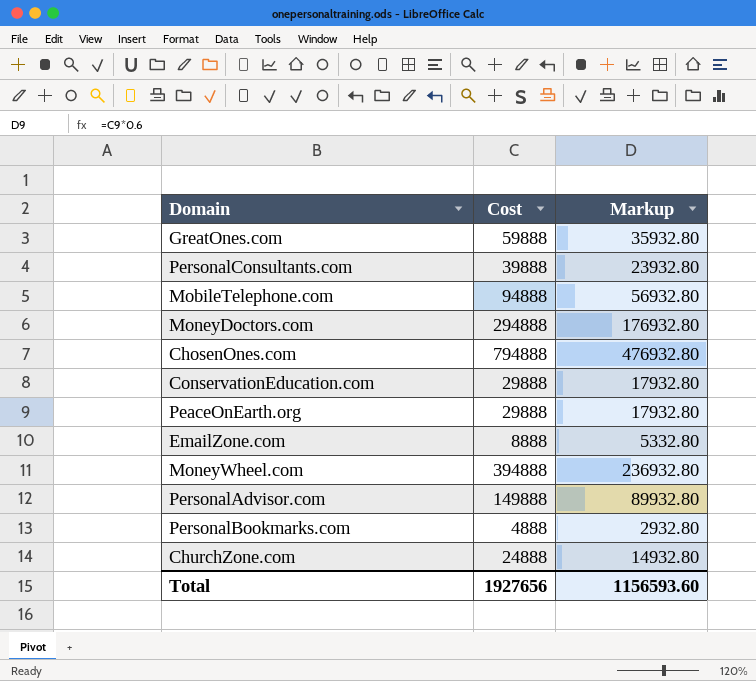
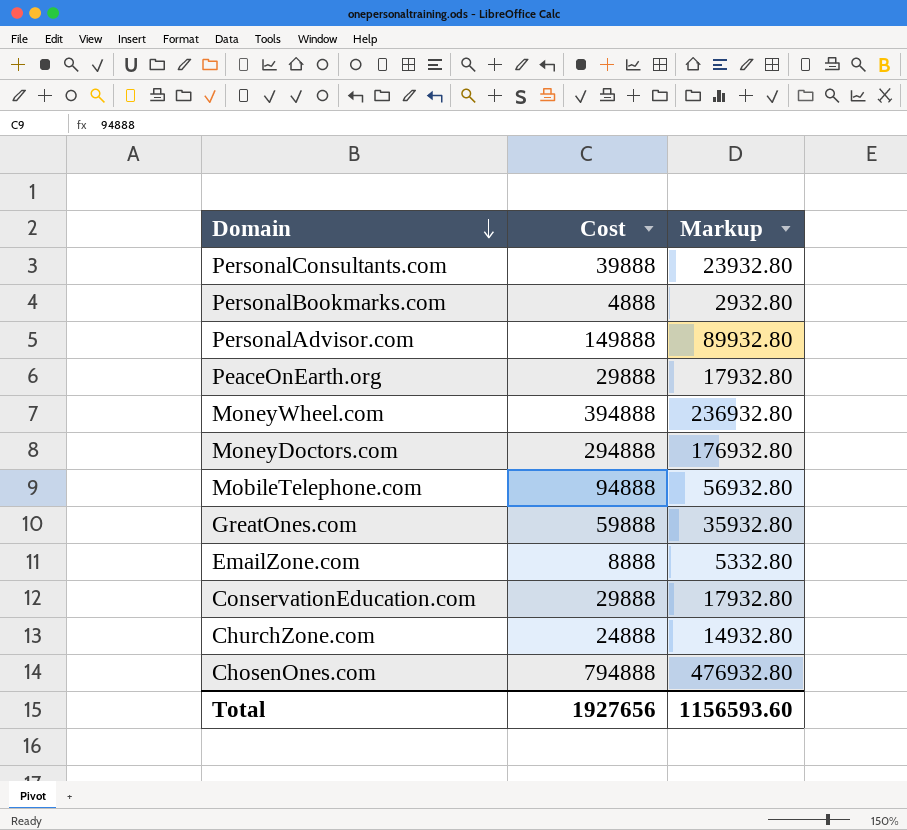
row order: none -> Domain descending

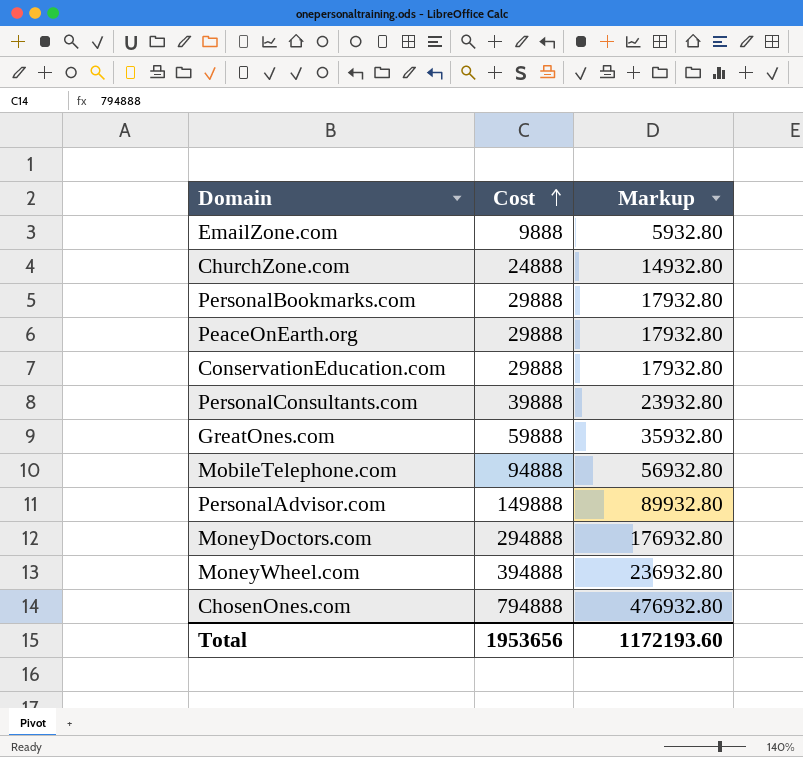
row order: Domain descending -> Cost ascending
EmailZone.com | Cost: 8888 -> 9888
EmailZone.com | Markup: 5332.80 -> 5932.80
PersonalBookmarks.com | Cost: 4888 -> 29888
PersonalBookmarks.com | Markup: 2932.80 -> 17932.80
Total | Cost: 1927656 -> 1953656
Total | Markup: 1156593.60 -> 1172193.60

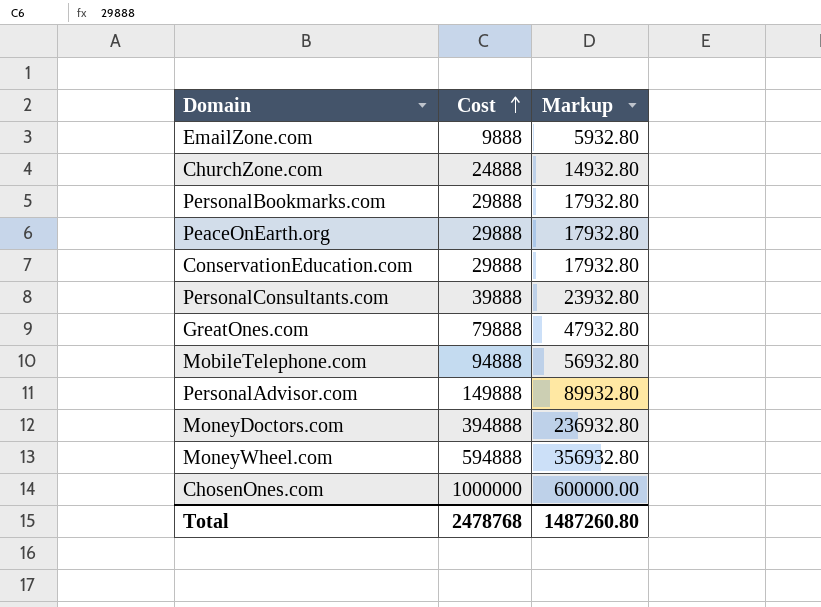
GreatOnes.com | Cost: 59888 -> 79888
GreatOnes.com | Markup: 35932.80 -> 47932.80
MoneyDoctors.com | Cost: 294888 -> 394888
MoneyDoctors.com | Markup: 176932.80 -> 236932.80
MoneyWheel.com | Cost: 394888 -> 594888
MoneyWheel.com | Markup: 236932.80 -> 356932.80
ChosenOnes.com | Cost: 794888 -> 1000000
ChosenOnes.com | Markup: 476932.80 -> 600000.00
Total | Cost: 1953656 -> 2478768
Total | Markup: 1172193.60 -> 1487260.80

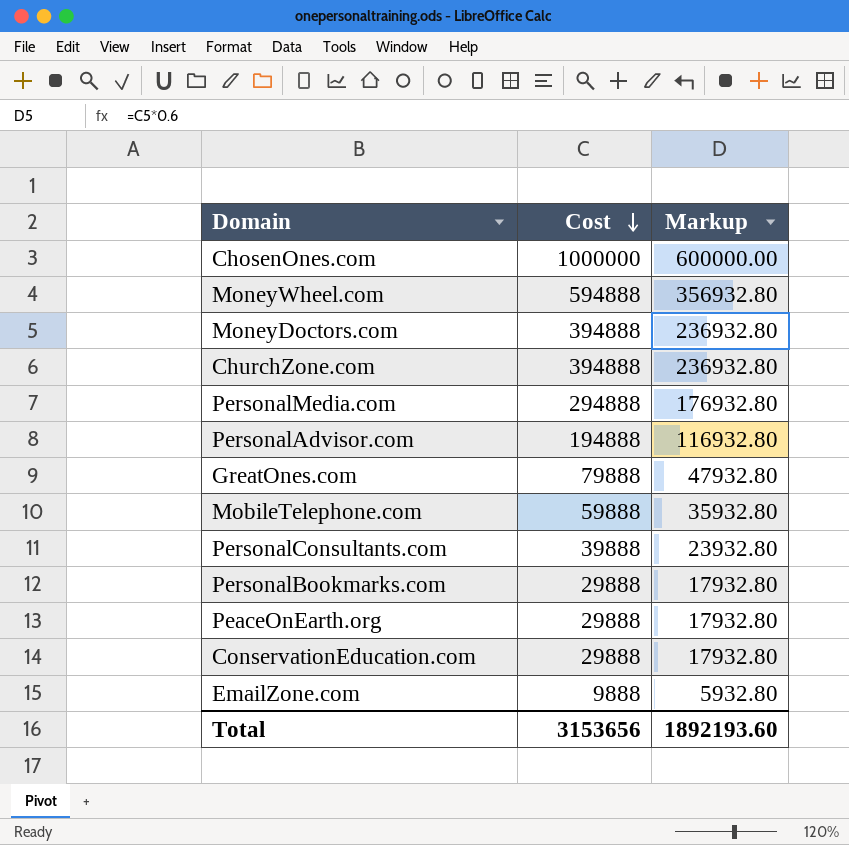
row order: Cost ascending -> Cost descending
ChurchZone.com | Cost: 24888 -> 394888
ChurchZone.com | Markup: 14932.80 -> 236932.80
row PersonalMedia.com: none -> 294888 | 176932.80
PersonalAdvisor.com | Cost: 149888 -> 194888
PersonalAdvisor.com | Markup: 89932.80 -> 116932.80
MobileTelephone.com | Cost: 94888 -> 59888
MobileTelephone.com | Markup: 56932.80 -> 35932.80
Total | Cost: 2478768 -> 3153656
Total | Markup: 1487260.80 -> 1892193.60

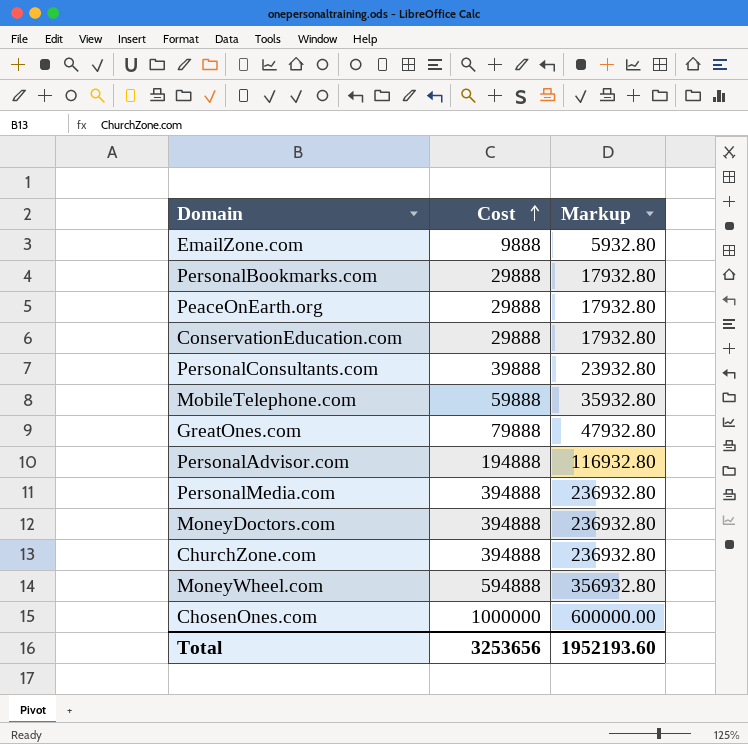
row order: Cost descending -> Cost ascending
PersonalMedia.com | Cost: 294888 -> 394888
PersonalMedia.com | Markup: 176932.80 -> 236932.80
Total | Cost: 3153656 -> 3253656
Total | Markup: 1892193.60 -> 1952193.60

